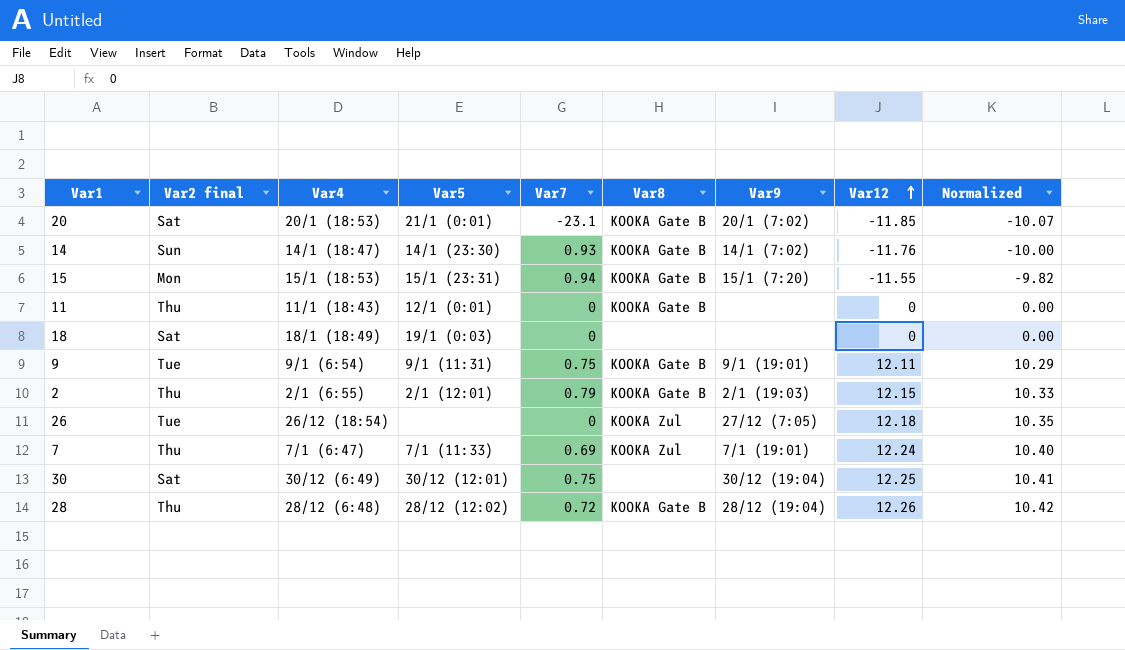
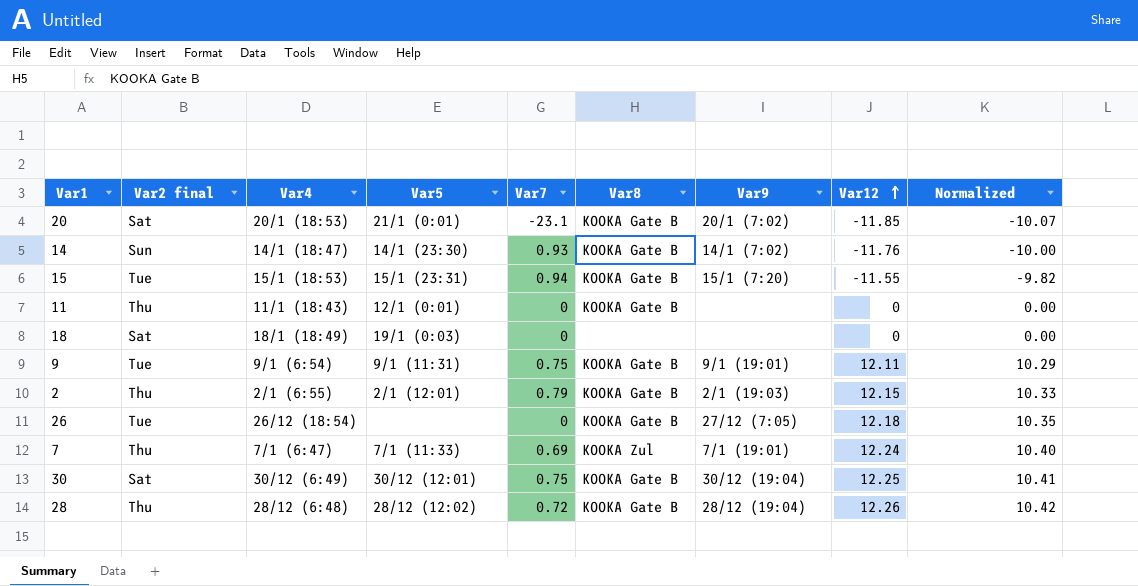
15 | Var2 final: Mon -> Tue
26 | Var8: KOOKA Zul -> KOOKA Gate B
30 | Var8: none -> KOOKA Gate B

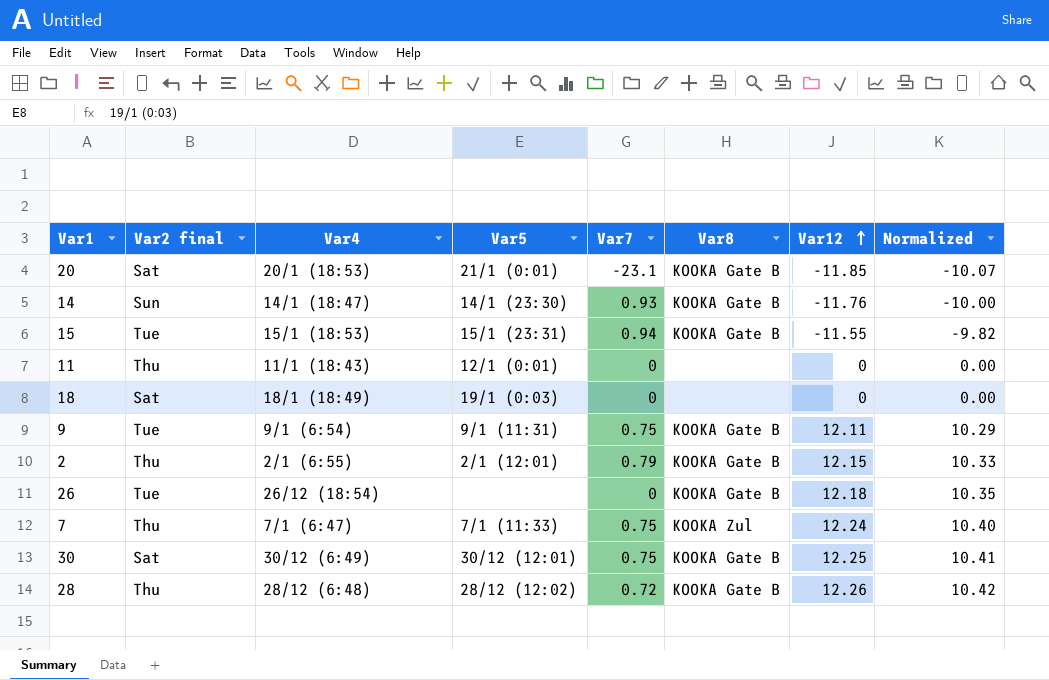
column Var9 | position: 7 -> none
11 | Var8: KOOKA Gate B -> none
7 | Var7: 0.69 -> 0.75

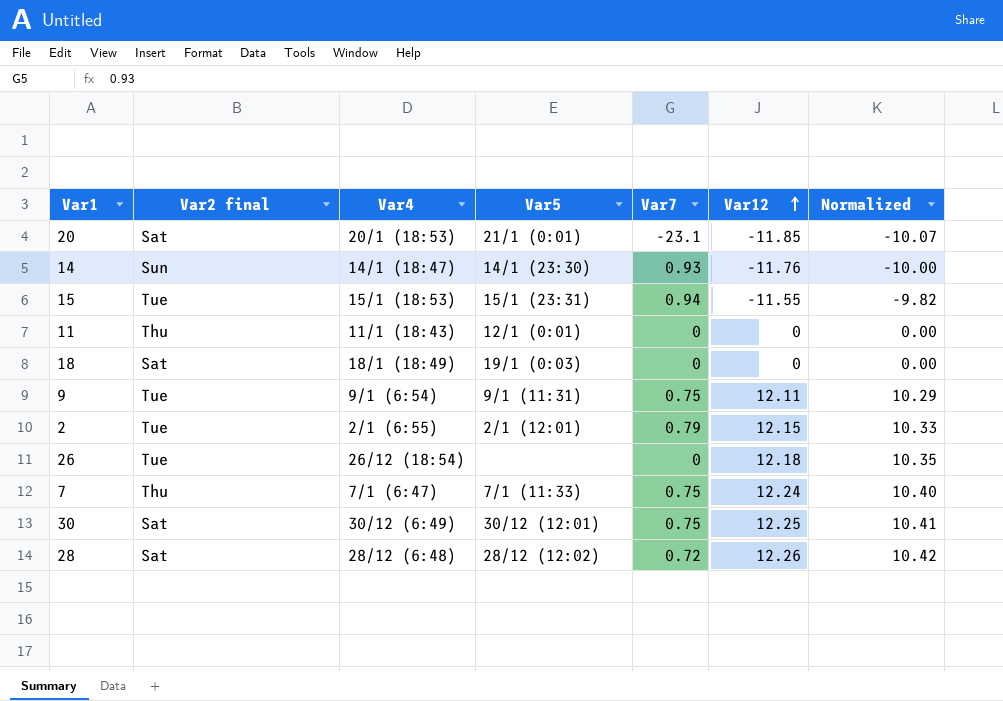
column Var8 | position: 6 -> none
2 | Var2 final: Thu -> Tue
28 | Var2 final: Thu -> Sat

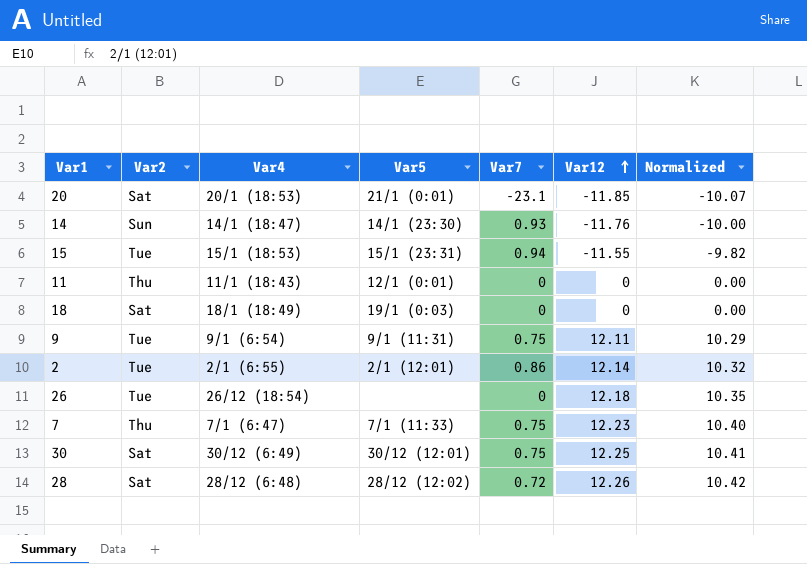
column name: Var2 final -> Var2
2 | Var7: 0.79 -> 0.86
2 | Var12: 12.15 -> 12.14
2 | Normalized: 10.33 -> 10.32
7 | Var12: 12.24 -> 12.23

